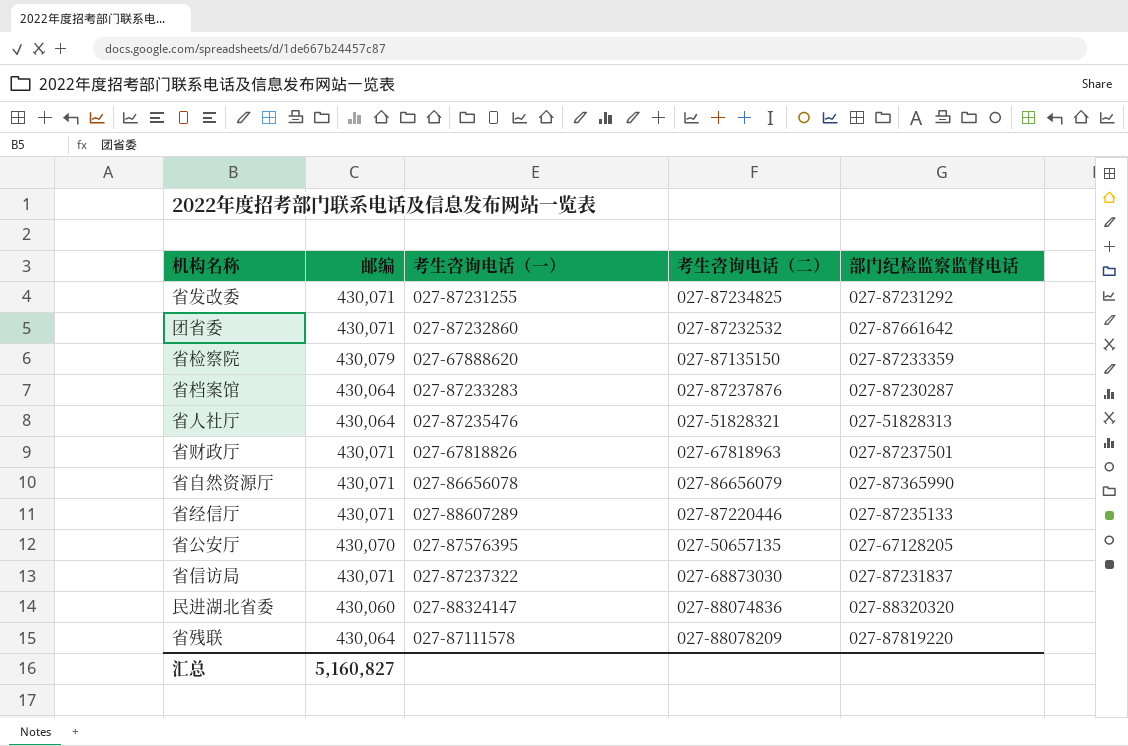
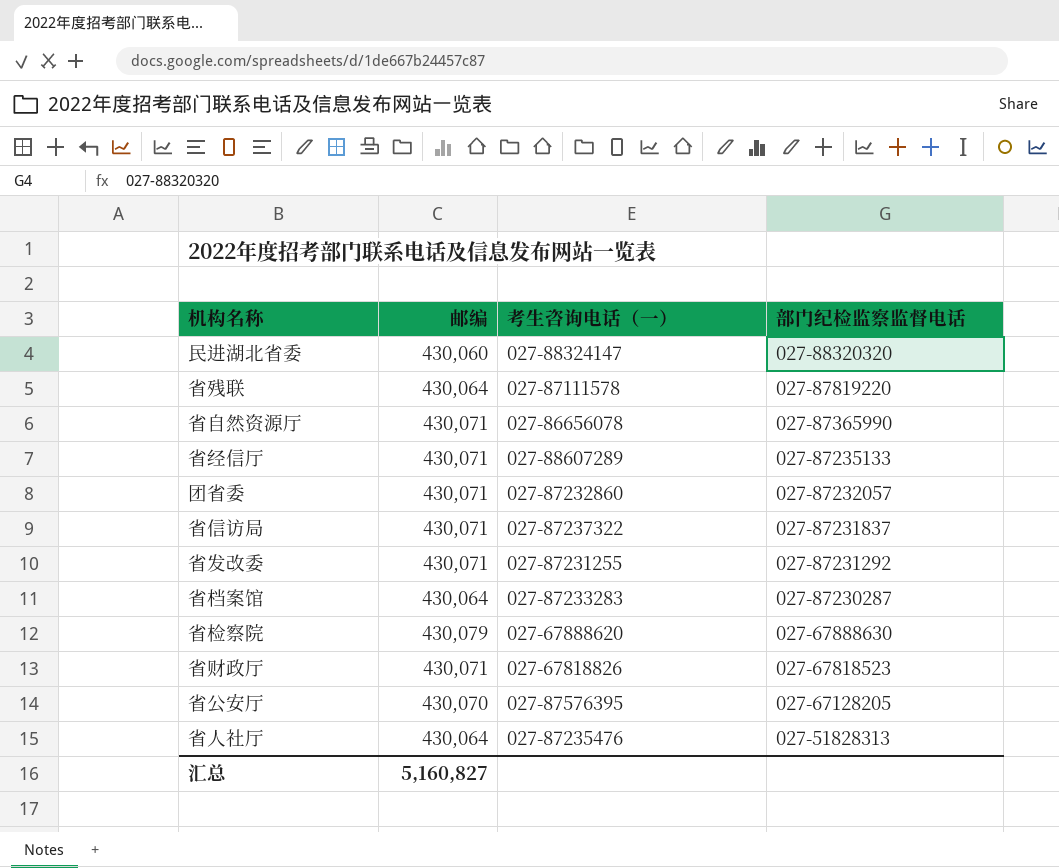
row order: none -> 部门纪检监察监督电话 descending
column 考生咨询电话（二） | position: 4 -> none
团省委 | 部门纪检监察监督电话: 027-87661642 -> 027-87232057
省检察院 | 部门纪检监察监督电话: 027-87233359 -> 027-67888630
省财政厅 | 部门纪检监察监督电话: 027-87237501 -> 027-67818523

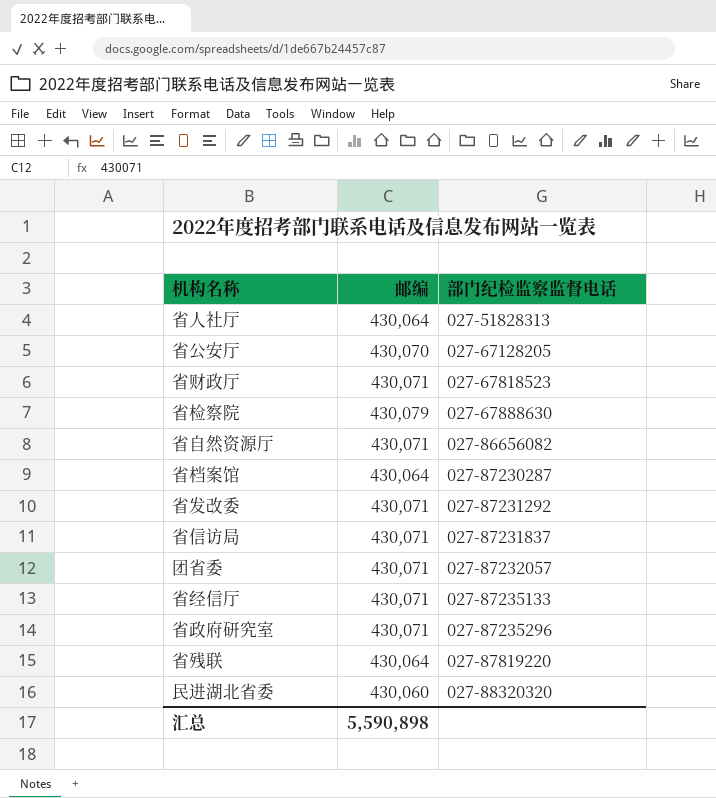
row order: 部门纪检监察监督电话 descending -> 部门纪检监察监督电话 ascending
column 考生咨询电话（一） | position: 3 -> none
省自然资源厅 | 部门纪检监察监督电话: 027-87365990 -> 027-86656082
row 省政府研究室: none -> 430,071 | 027-87235296
汇总 | 邮编: 5,160,827 -> 5,590,898

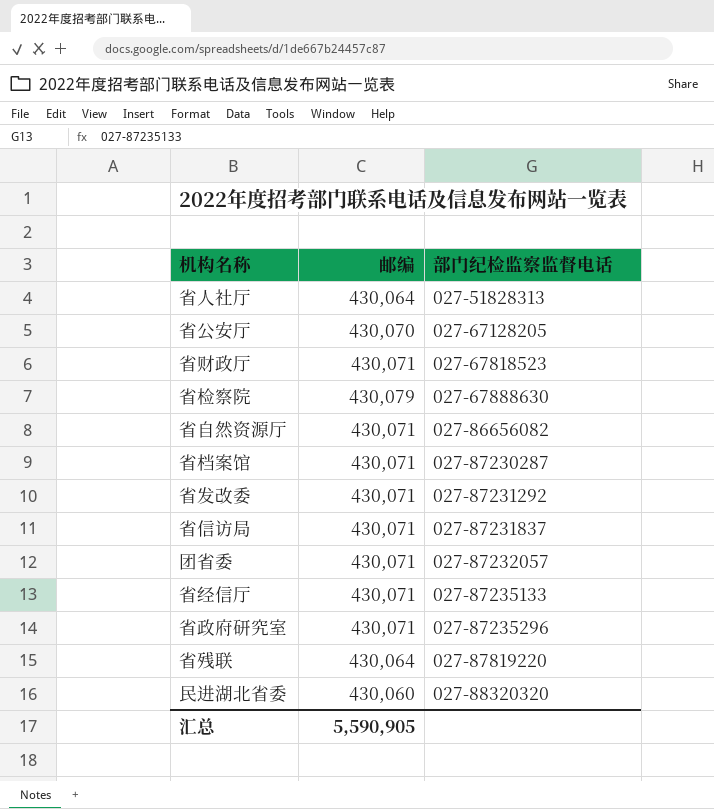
省档案馆 | 邮编: 430,064 -> 430,071
汇总 | 邮编: 5,590,898 -> 5,590,905

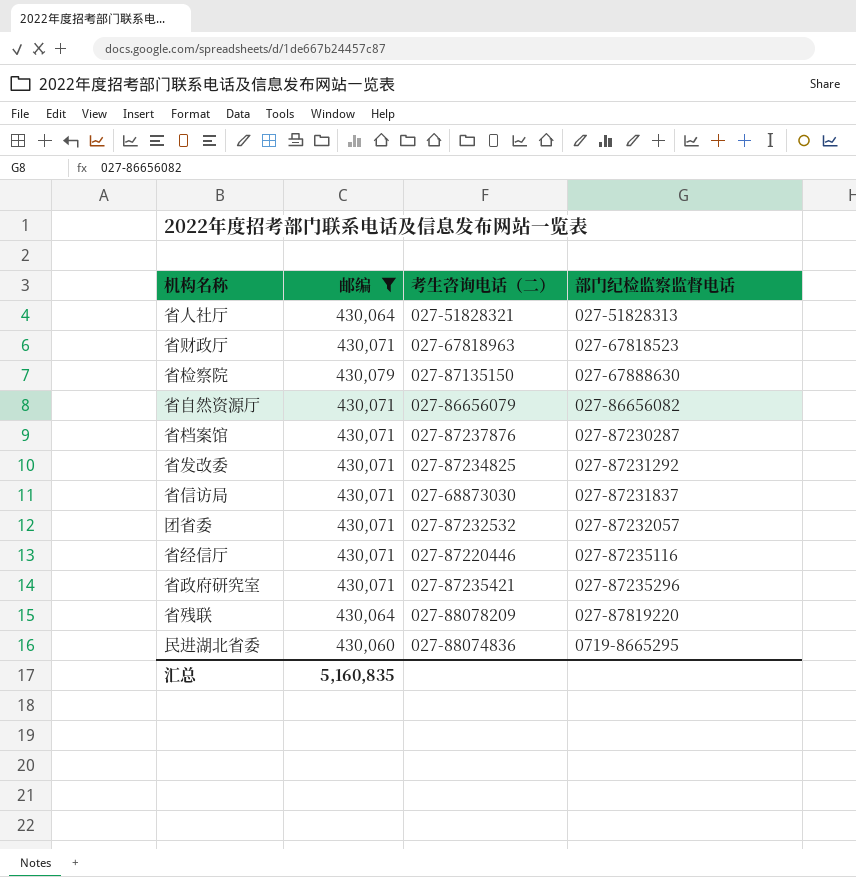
filter: none -> 邮编 != 430,070
column 考生咨询电话（二） | position: none -> 3
省经信厅 | 部门纪检监察监督电话: 027-87235133 -> 027-87235116
民进湖北省委 | 部门纪检监察监督电话: 027-88320320 -> 0719-8665295
汇总 | 邮编: 5,590,905 -> 5,160,835

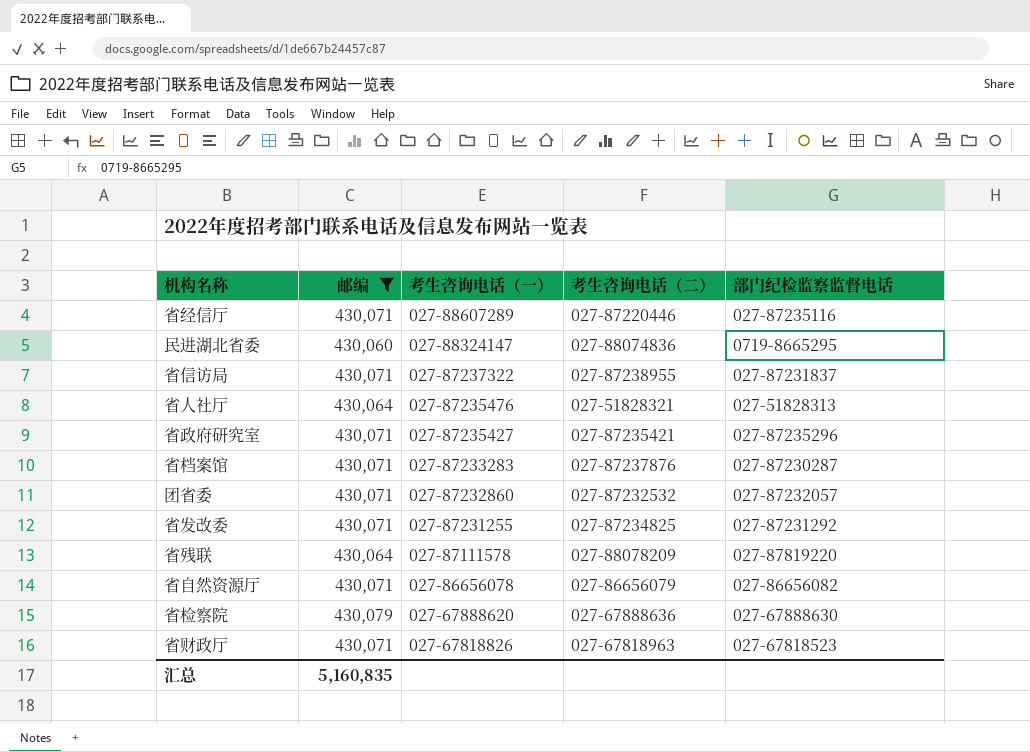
row order: 部门纪检监察监督电话 ascending -> 考生咨询电话（一） descending
column 考生咨询电话（一） | position: none -> 3
省信访局 | 考生咨询电话（二）: 027-68873030 -> 027-87238955
省检察院 | 考生咨询电话（二）: 027-87135150 -> 027-67888636

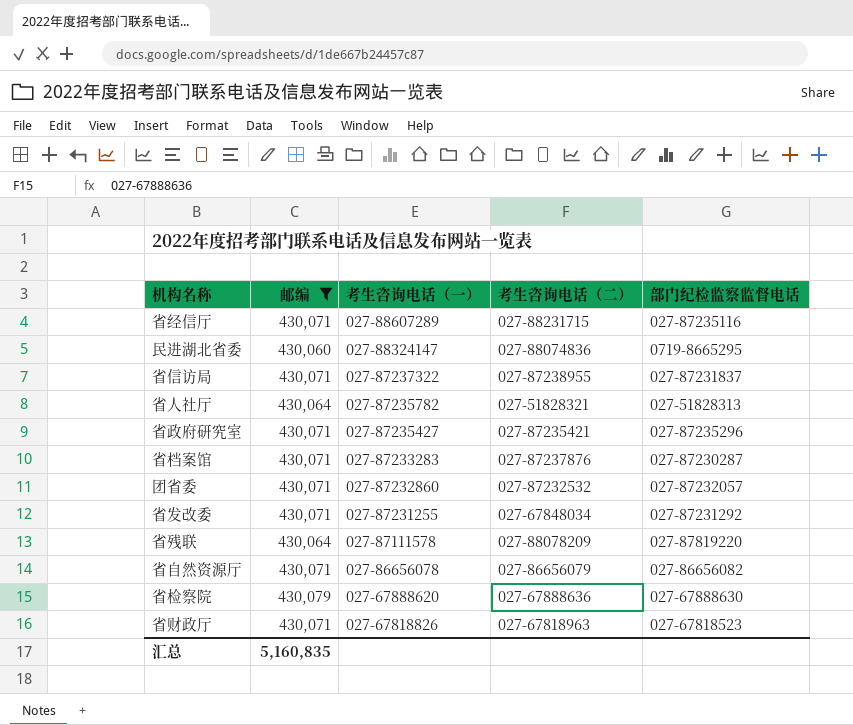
省经信厅 | 考生咨询电话（二）: 027-87220446 -> 027-88231715
省人社厅 | 考生咨询电话（一）: 027-87235476 -> 027-87235782
省发改委 | 考生咨询电话（二）: 027-87234825 -> 027-67848034

